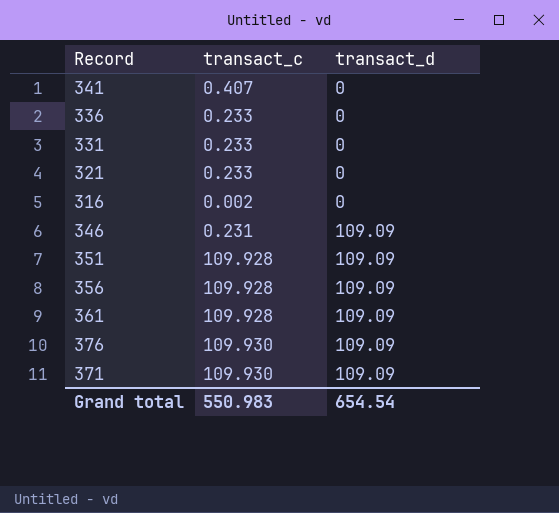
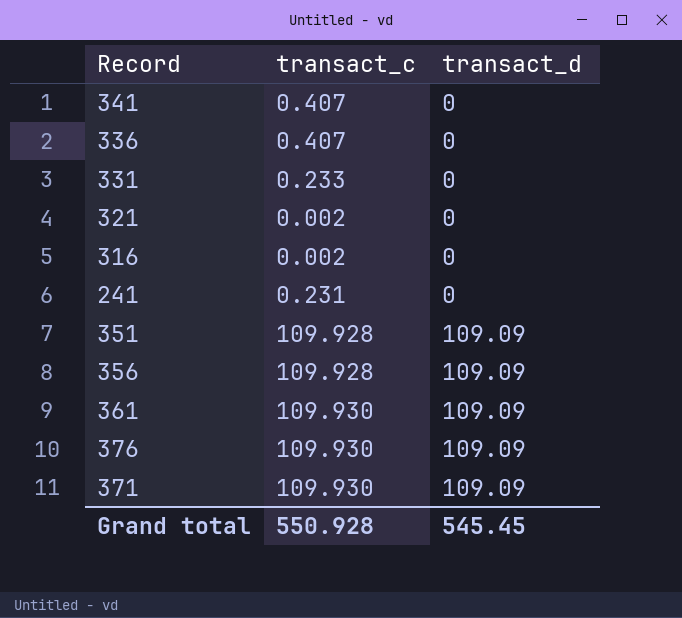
row 346: 0.231 | 109.09 -> none
336 | transact_c: 0.233 -> 0.407
321 | transact_c: 0.233 -> 0.002
row 241: none -> 0.231 | 0
361 | transact_c: 109.928 -> 109.930
Grand total | transact_c: 550.983 -> 550.928
Grand total | transact_d: 654.54 -> 545.45

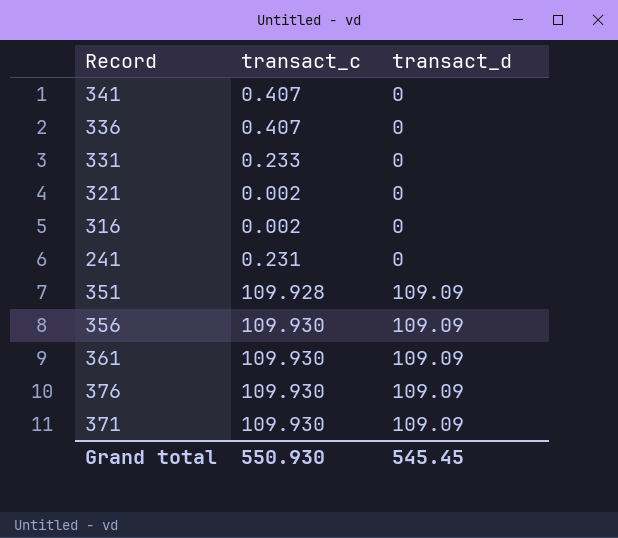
356 | transact_c: 109.928 -> 109.930
Grand total | transact_c: 550.928 -> 550.930

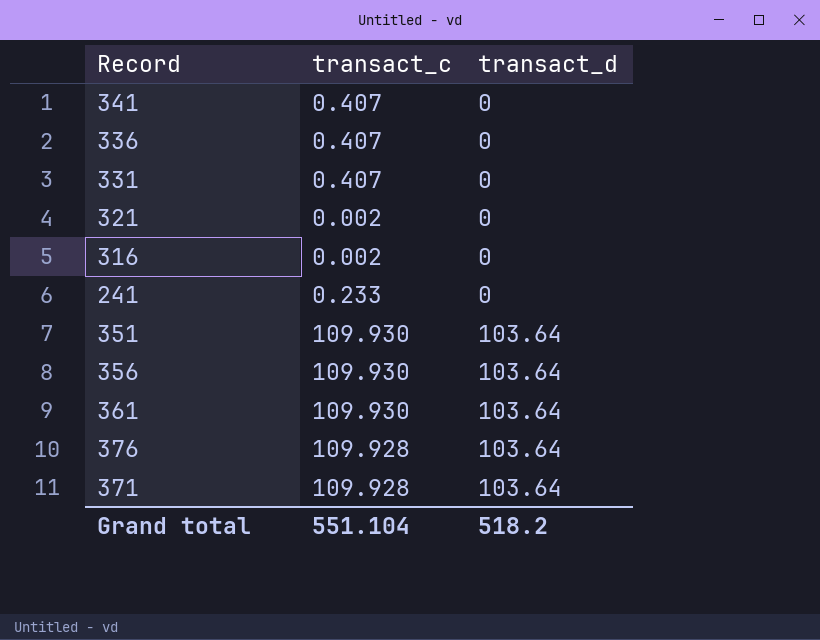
331 | transact_c: 0.233 -> 0.407
241 | transact_c: 0.231 -> 0.233
351 | transact_c: 109.928 -> 109.930
351 | transact_d: 109.09 -> 103.64
356 | transact_d: 109.09 -> 103.64
361 | transact_d: 109.09 -> 103.64
376 | transact_c: 109.930 -> 109.928
376 | transact_d: 109.09 -> 103.64
371 | transact_c: 109.930 -> 109.928
371 | transact_d: 109.09 -> 103.64
Grand total | transact_c: 550.930 -> 551.104
Grand total | transact_d: 545.45 -> 518.2

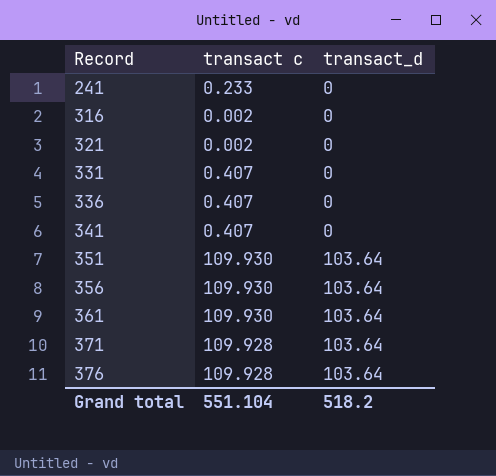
row order: transact_d ascending -> Record ascending
column name: transact_c -> transact c

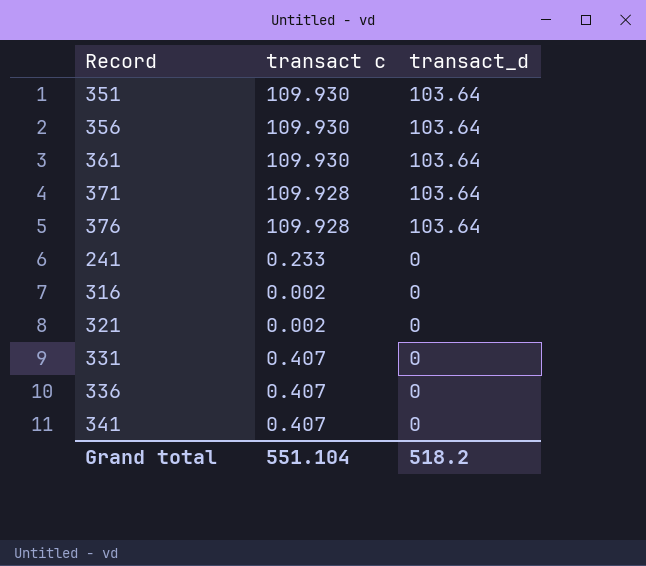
row order: Record ascending -> transact_d descending

